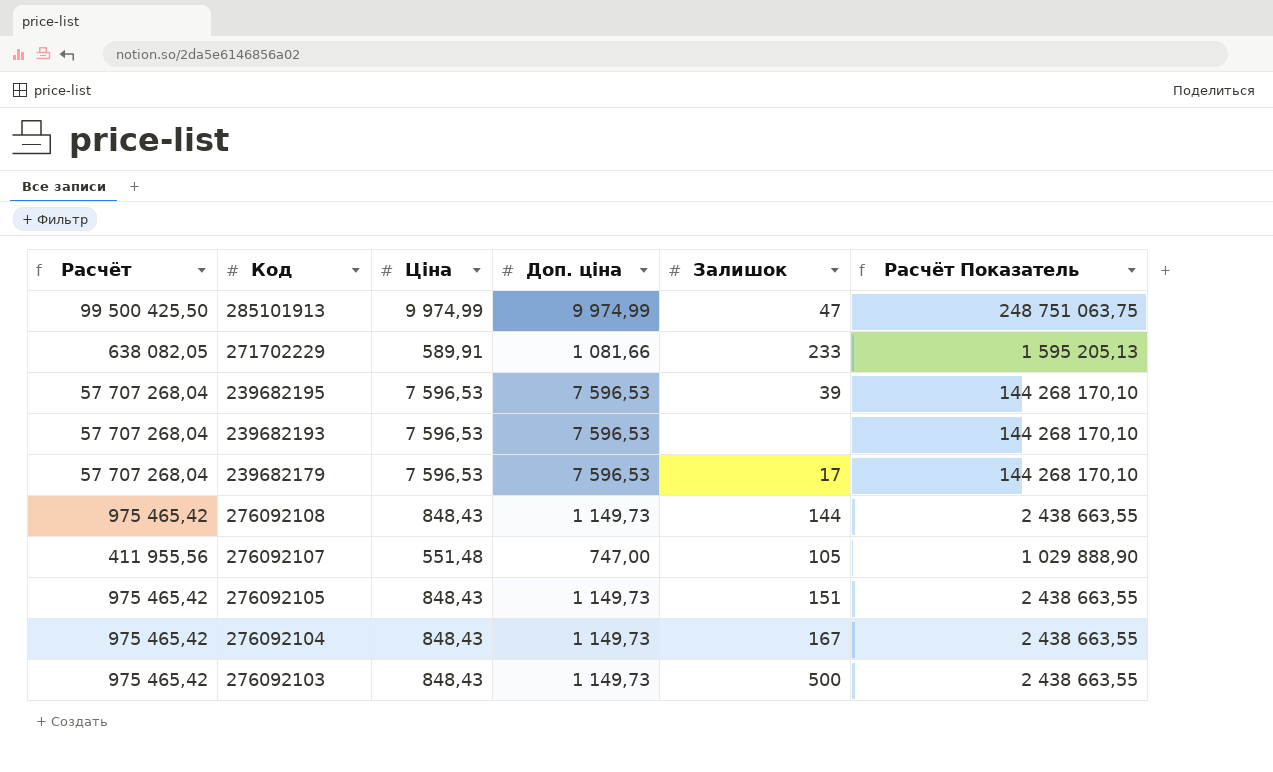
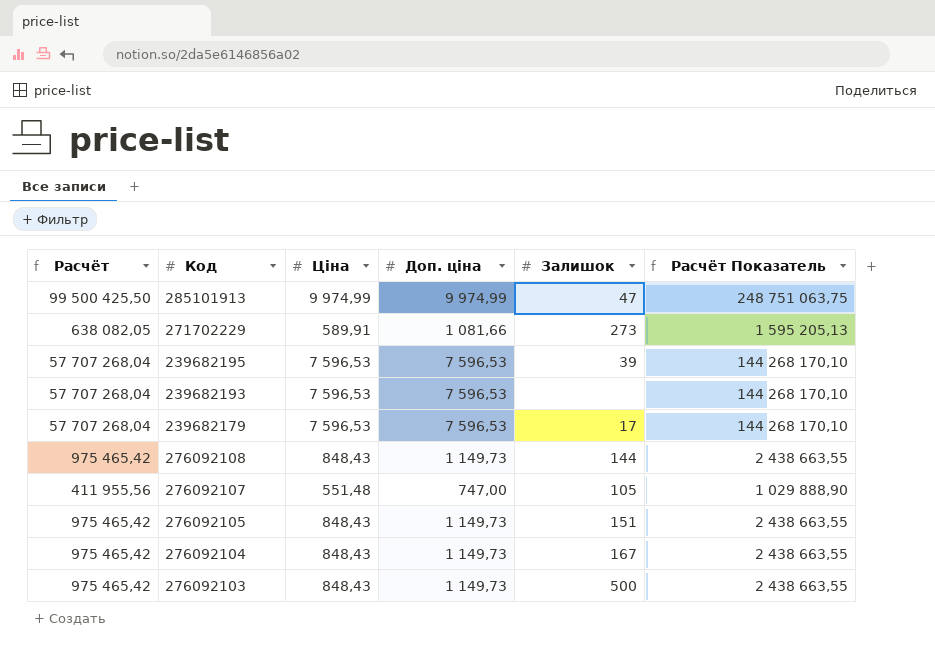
271702229 | Залишок: 233 -> 273

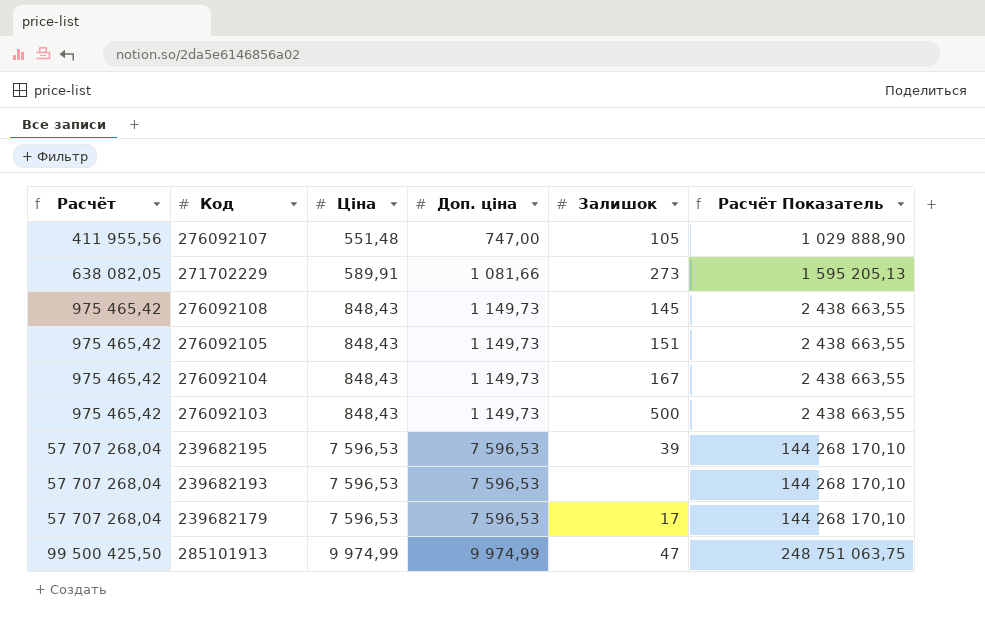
row order: none -> Расчёт ascending
276092108 | Залишок: 144 -> 145

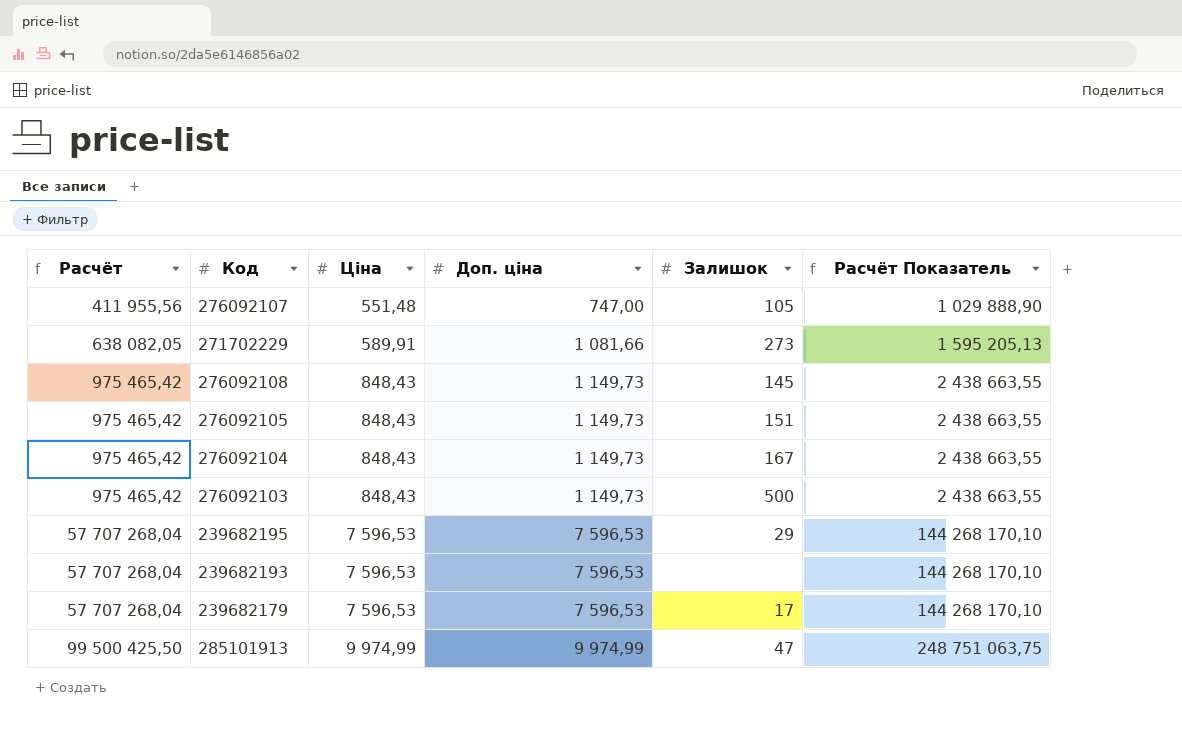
239682195 | Залишок: 39 -> 29

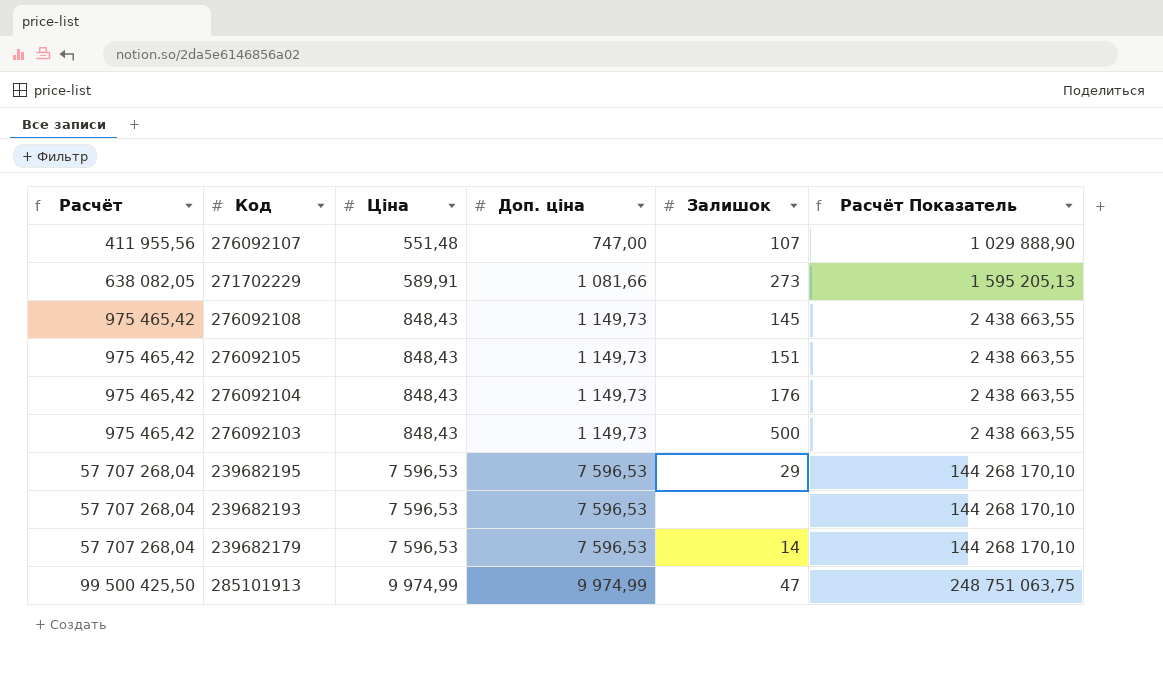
276092107 | Залишок: 105 -> 107
276092104 | Залишок: 167 -> 176
239682179 | Залишок: 17 -> 14

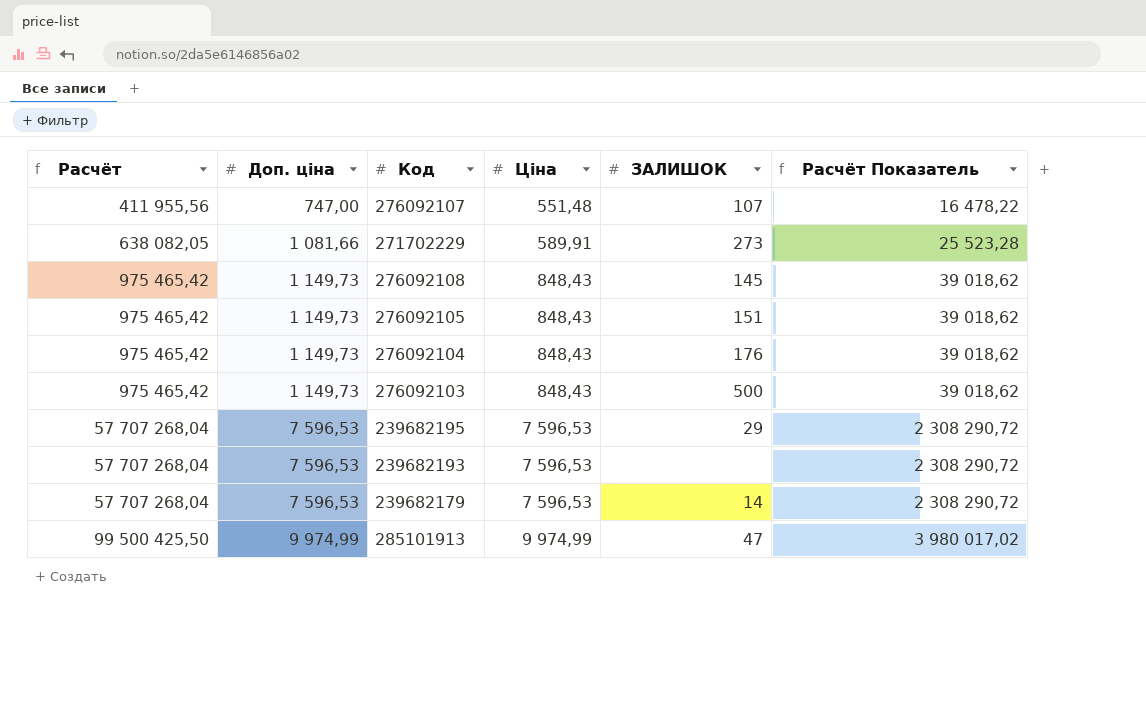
column Доп. ціна | position: 4 -> 2
column name: Залишок -> ЗАЛИШОК
column Расчёт Показатель | formula: [Расчёт] * 2,5 -> [Расчёт] * 0,04

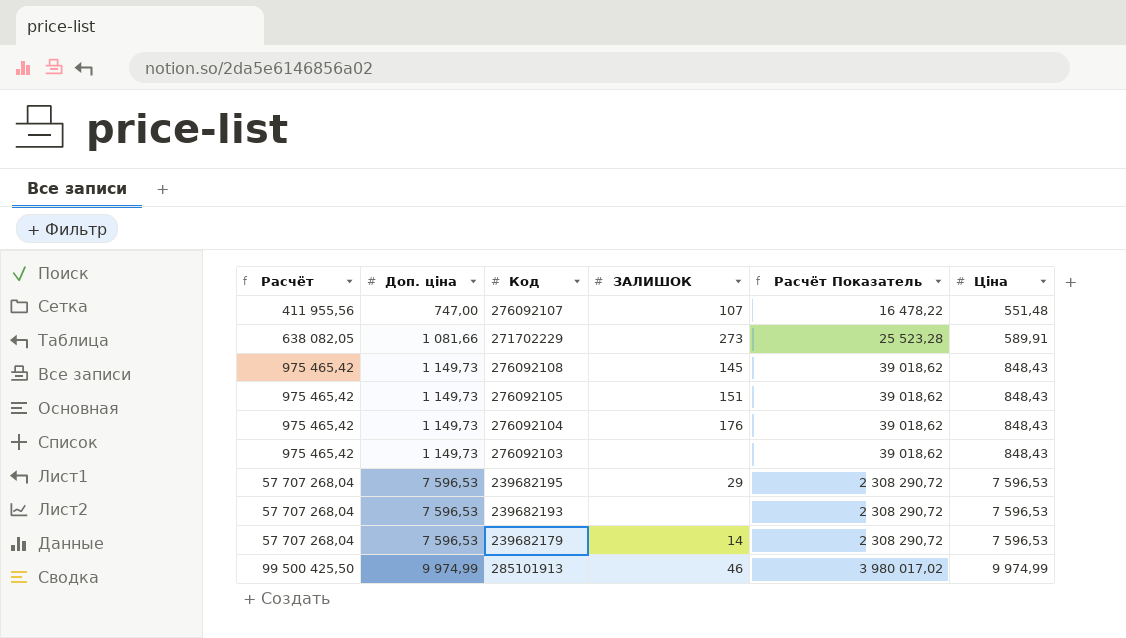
column Ціна | position: 4 -> 6
276092103 | ЗАЛИШОК: 500 -> none
285101913 | ЗАЛИШОК: 47 -> 46

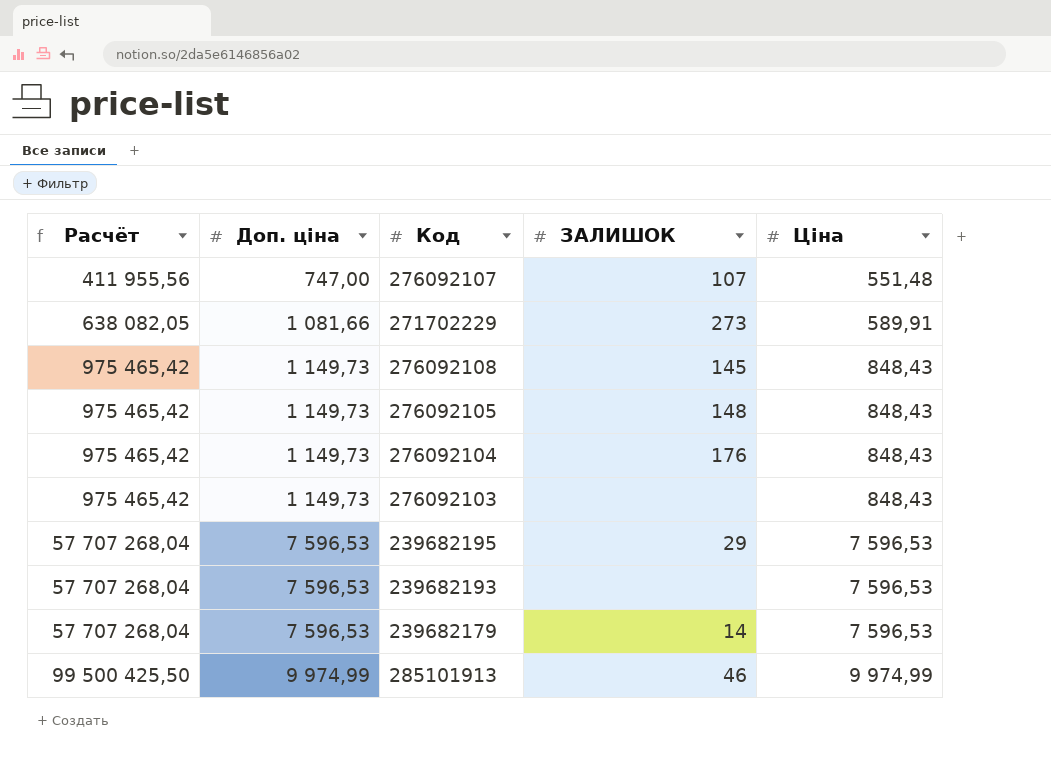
column Расчёт Показатель | formula: [Расчёт] * 0,04 -> none
276092105 | ЗАЛИШОК: 151 -> 148

